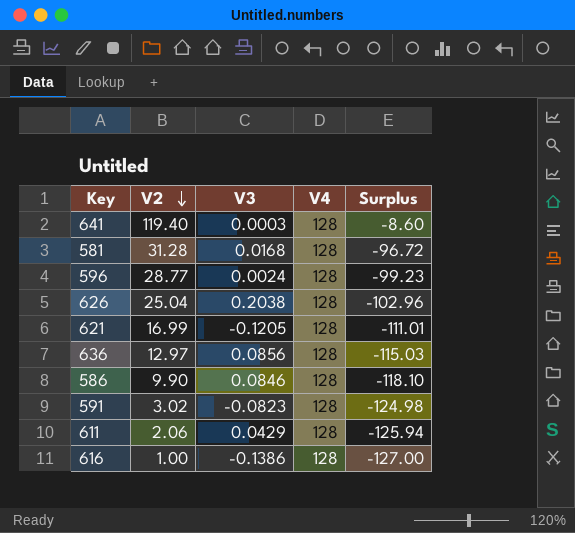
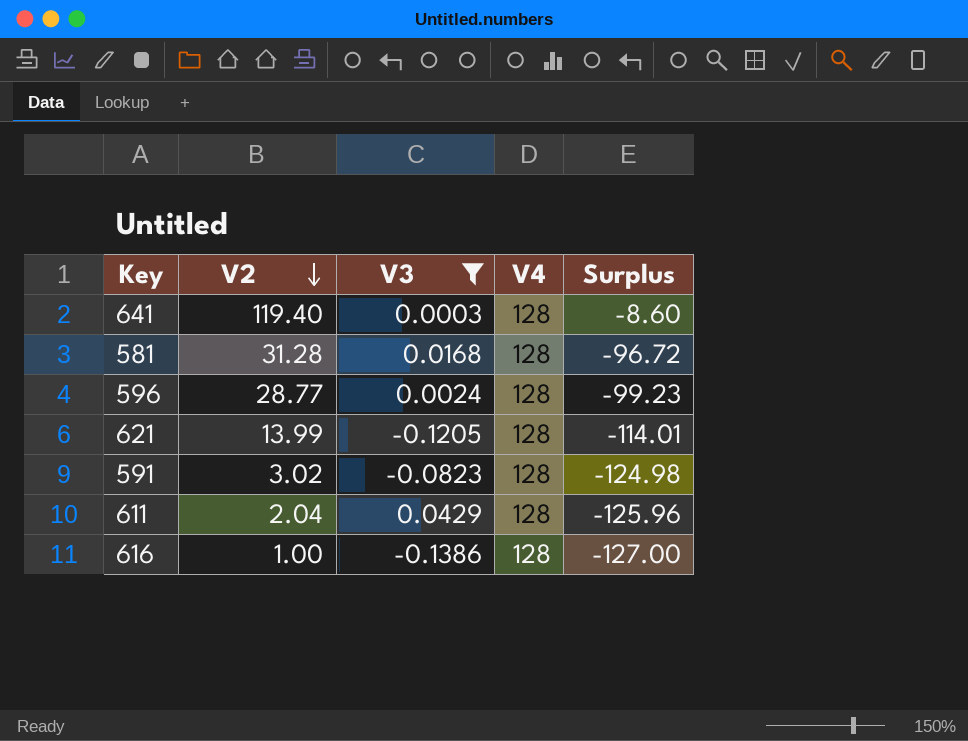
filter: none -> V3 <= 0.0429
621 | V2: 16.99 -> 13.99
621 | Surplus: -111.01 -> -114.01
611 | V2: 2.06 -> 2.04
611 | Surplus: -125.94 -> -125.96

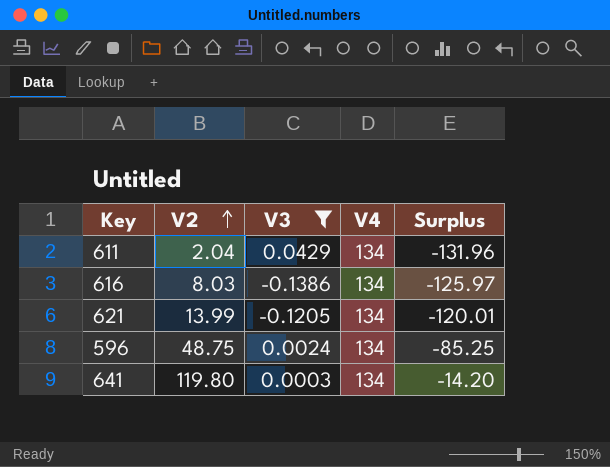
row order: V2 descending -> V2 ascending
row 581: 31.28 | 0.0168 | 128 | -96.72 -> none
row 591: 3.02 | -0.0823 | 128 | -124.98 -> none
611 | V4: 128 -> 134
611 | Surplus: -125.96 -> -131.96
616 | V2: 1.00 -> 8.03
616 | V4: 128 -> 134
616 | Surplus: -127.00 -> -125.97
621 | V4: 128 -> 134
621 | Surplus: -114.01 -> -120.01
596 | V2: 28.77 -> 48.75
596 | V4: 128 -> 134
596 | Surplus: -99.23 -> -85.25
641 | V2: 119.40 -> 119.80
641 | V4: 128 -> 134
641 | Surplus: -8.60 -> -14.20

